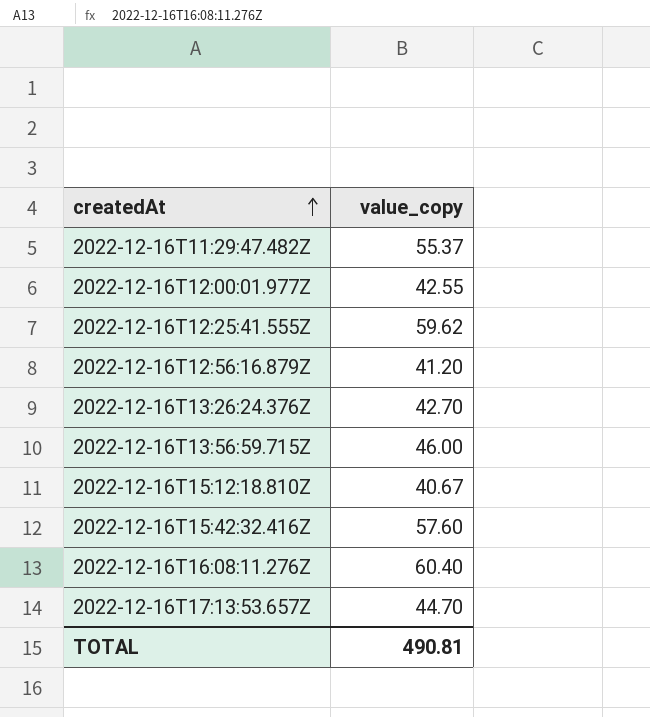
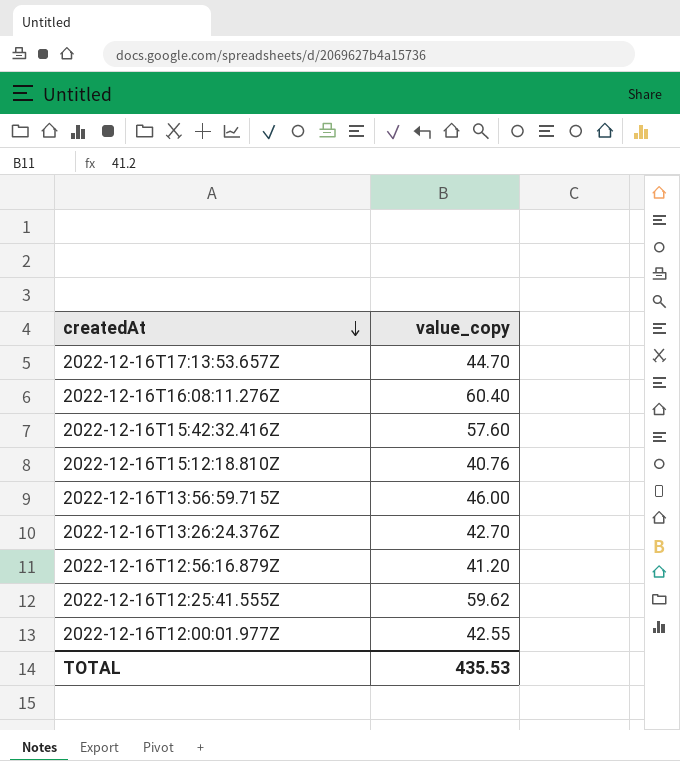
row order: createdAt ascending -> createdAt descending
row 2022-12-16T11:29:47.482Z: 55.37 -> none
2022-12-16T15:12:18.810Z | value_copy: 40.67 -> 40.76
TOTAL | value_copy: 490.81 -> 435.53

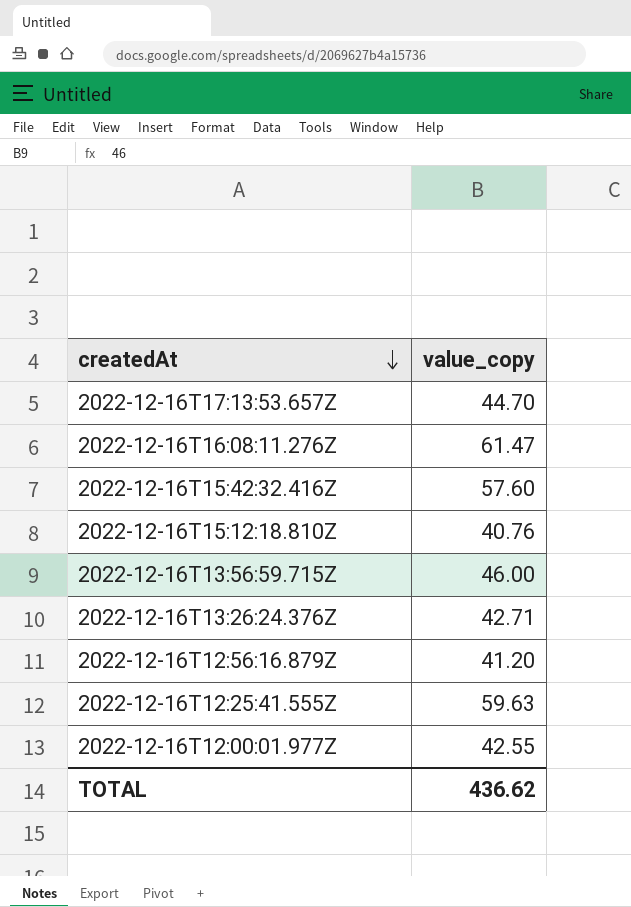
2022-12-16T16:08:11.276Z | value_copy: 60.40 -> 61.47
2022-12-16T13:26:24.376Z | value_copy: 42.70 -> 42.71
2022-12-16T12:25:41.555Z | value_copy: 59.62 -> 59.63
TOTAL | value_copy: 435.53 -> 436.62

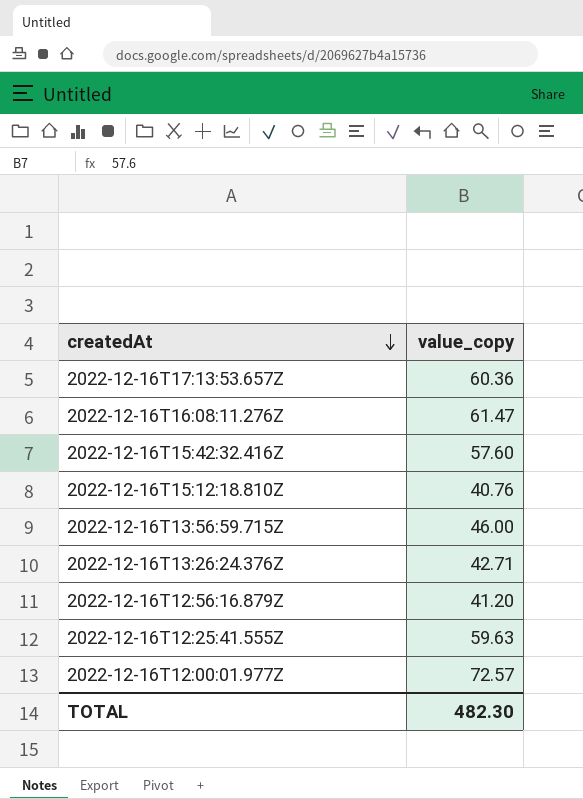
2022-12-16T17:13:53.657Z | value_copy: 44.70 -> 60.36
2022-12-16T12:00:01.977Z | value_copy: 42.55 -> 72.57
TOTAL | value_copy: 436.62 -> 482.30

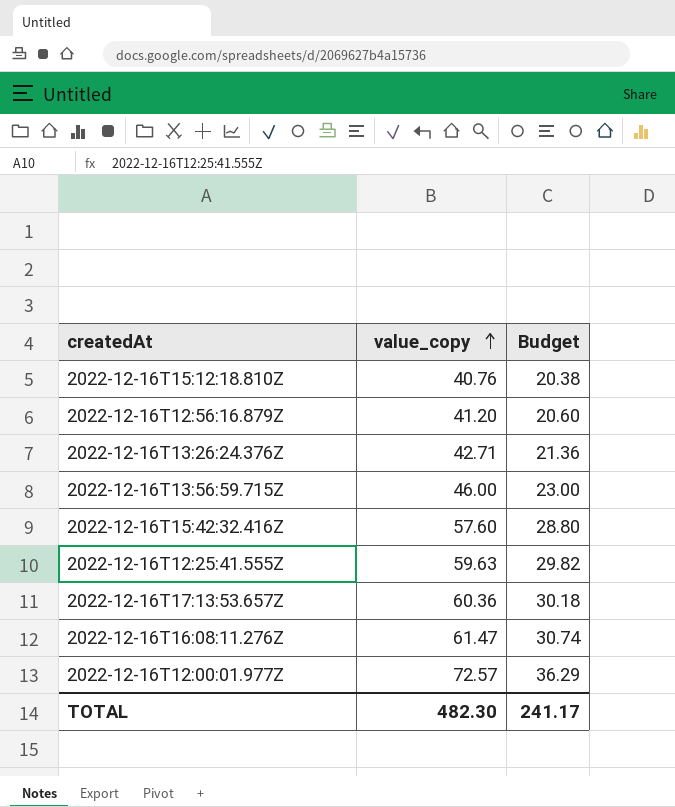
row order: createdAt descending -> value_copy ascending
column Budget | formula: none -> [value_copy] * 0.5

